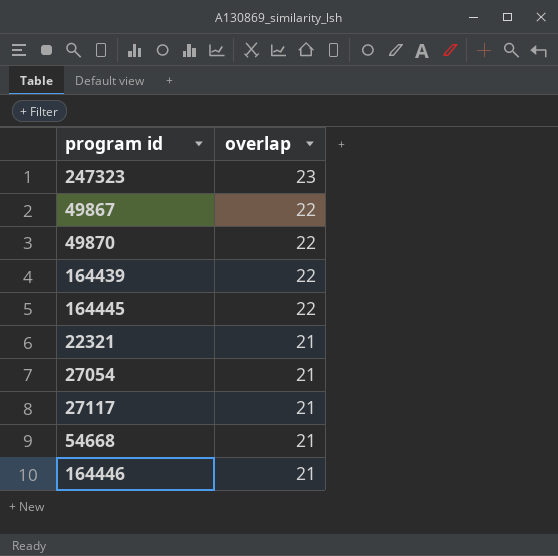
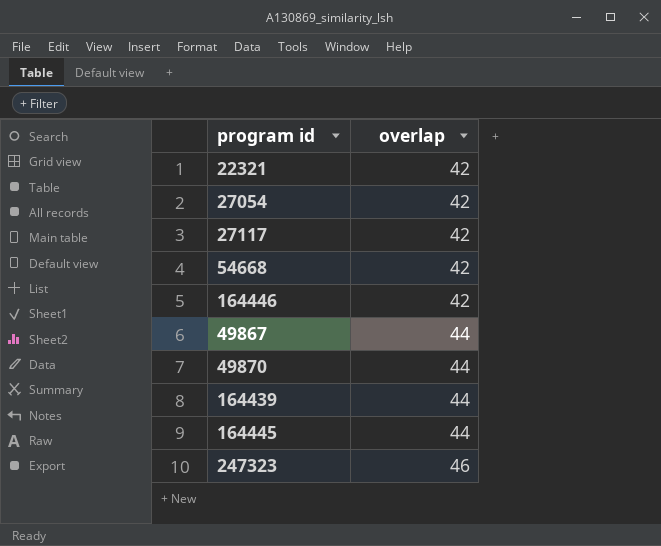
row order: overlap descending -> overlap ascending
22321 | overlap: 21 -> 42
27054 | overlap: 21 -> 42
27117 | overlap: 21 -> 42
54668 | overlap: 21 -> 42
164446 | overlap: 21 -> 42
49867 | overlap: 22 -> 44
49870 | overlap: 22 -> 44
164439 | overlap: 22 -> 44
164445 | overlap: 22 -> 44
247323 | overlap: 23 -> 46

